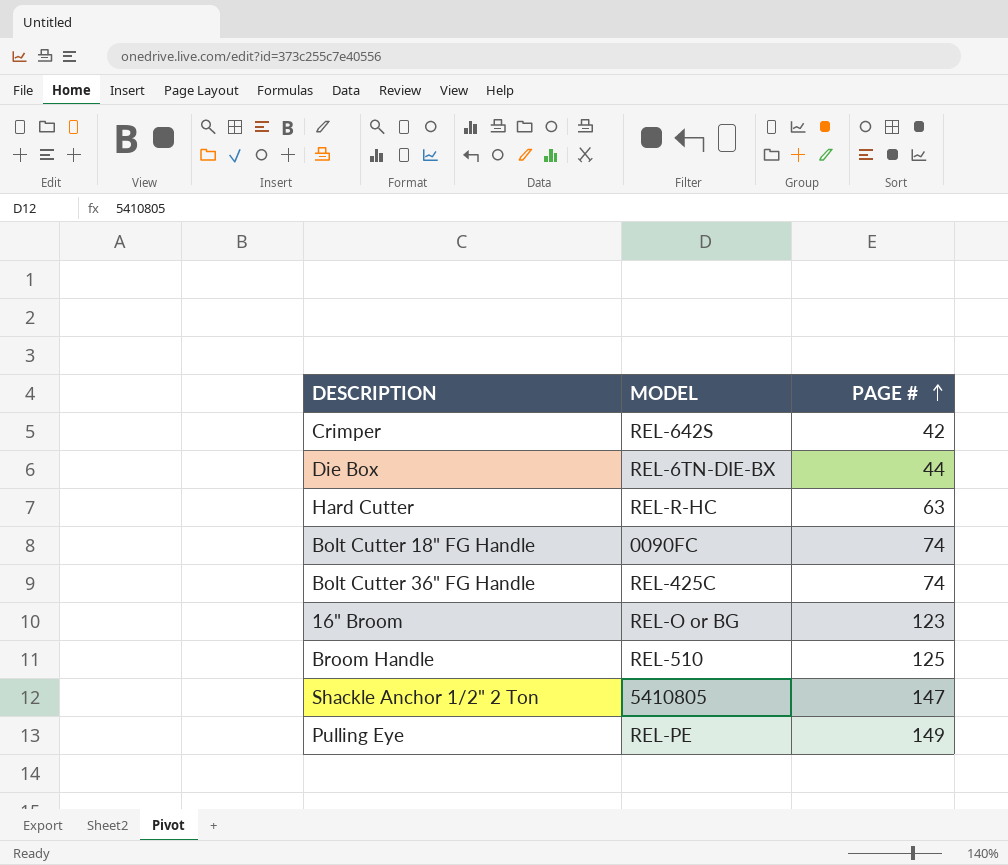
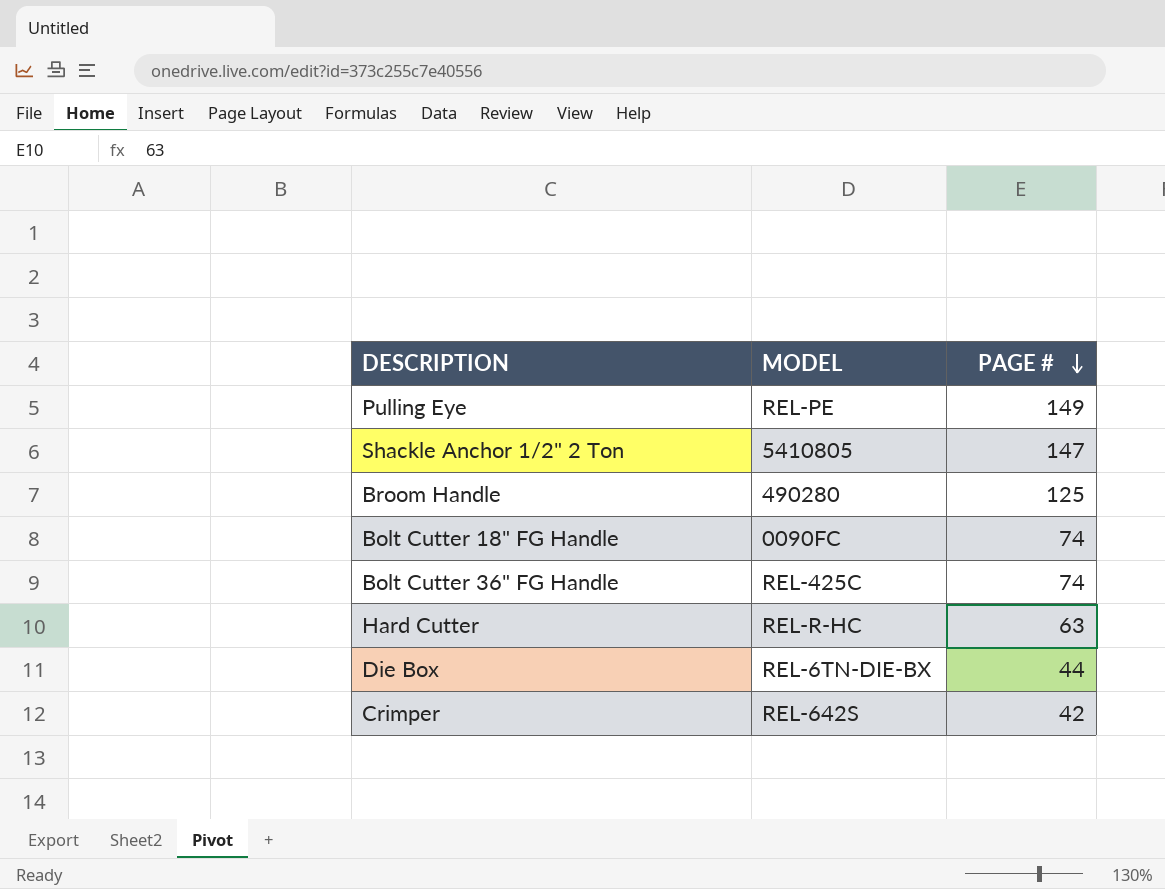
row order: PAGE # ascending -> PAGE # descending
row 16" Broom: REL-O or BG | 123 -> none
Broom Handle | MODEL: REL-510 -> 490280

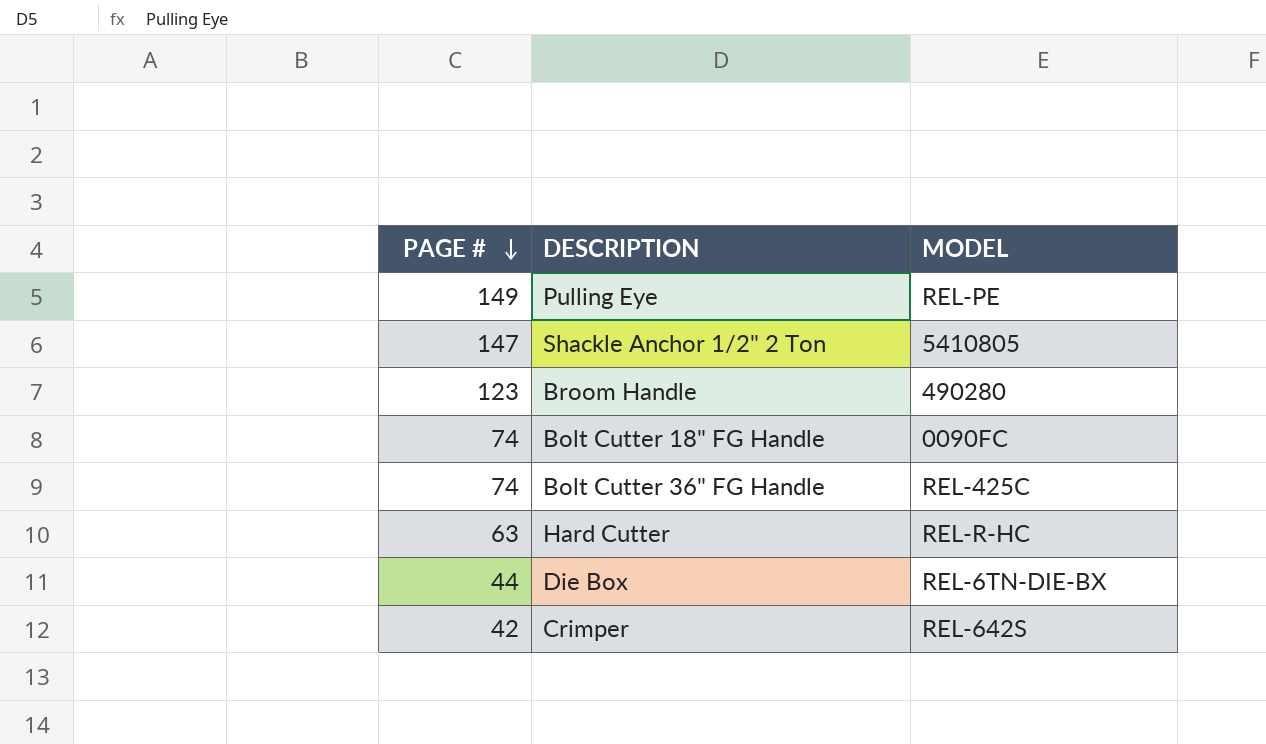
column PAGE # | position: 3 -> 1
Broom Handle | PAGE #: 125 -> 123

